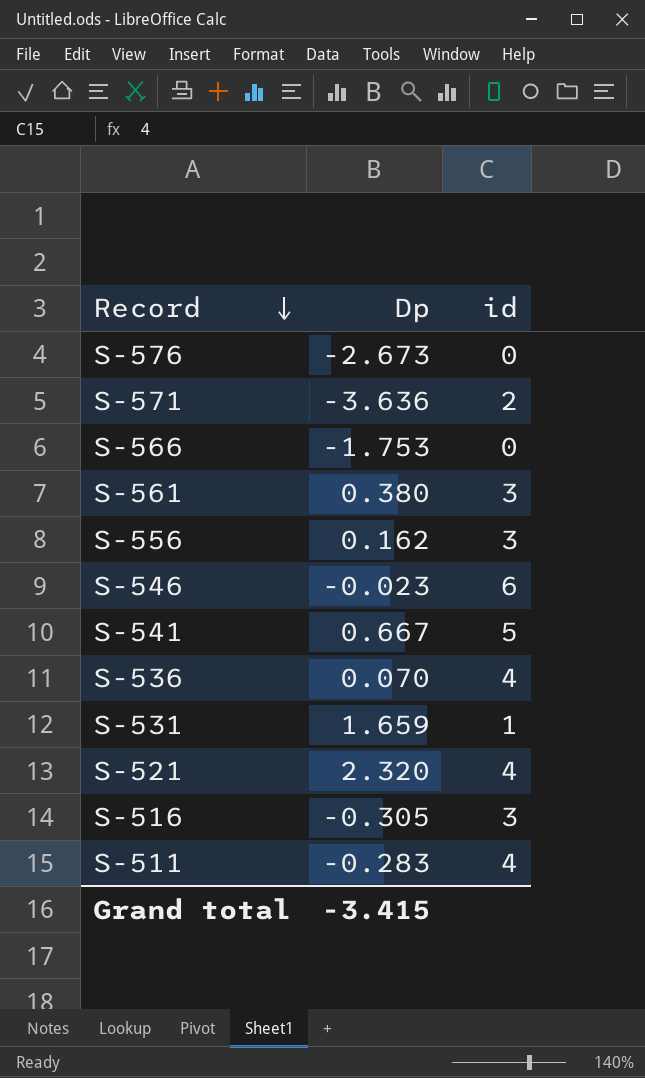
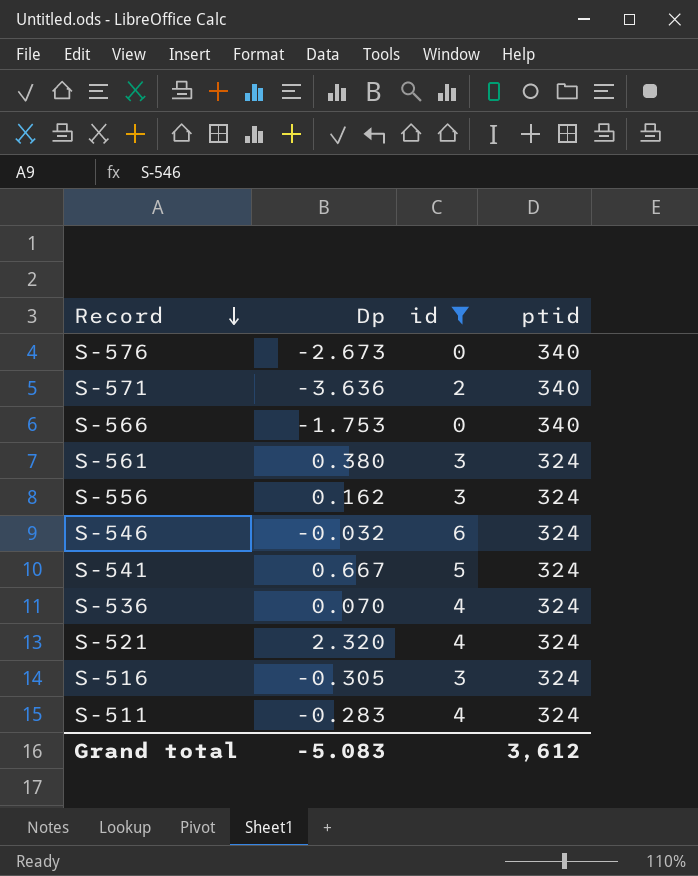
filter: none -> id != 1
column ptid | position: none -> 4
S-546 | Dp: -0.023 -> -0.032
Grand total | Dp: -3.415 -> -5.083

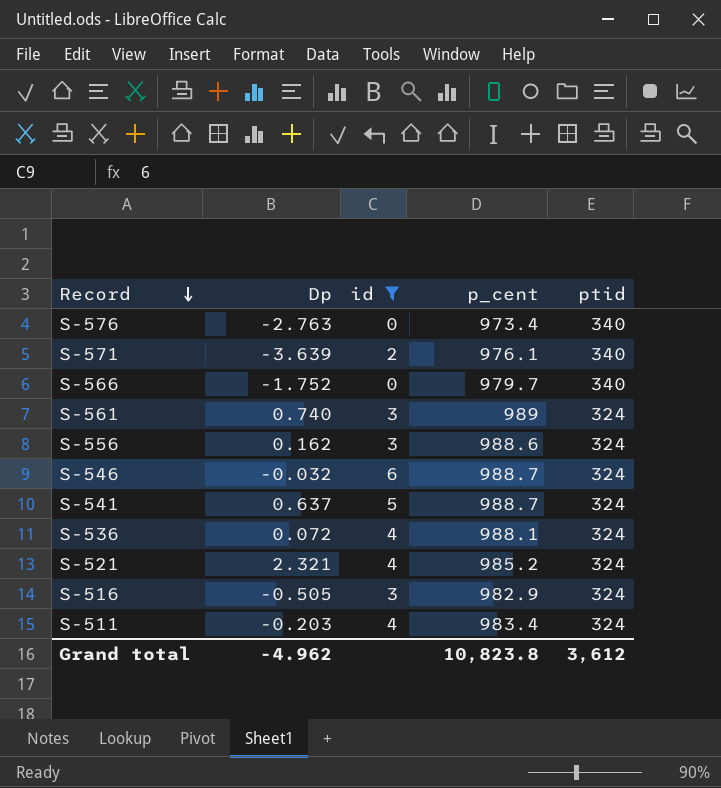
column p_cent | position: none -> 4
S-576 | Dp: -2.673 -> -2.763
S-571 | Dp: -3.636 -> -3.639
S-566 | Dp: -1.753 -> -1.752
S-561 | Dp: 0.380 -> 0.740
S-541 | Dp: 0.667 -> 0.637
S-536 | Dp: 0.070 -> 0.072
S-521 | Dp: 2.320 -> 2.321
S-516 | Dp: -0.305 -> -0.505
S-511 | Dp: -0.283 -> -0.203
Grand total | Dp: -5.083 -> -4.962

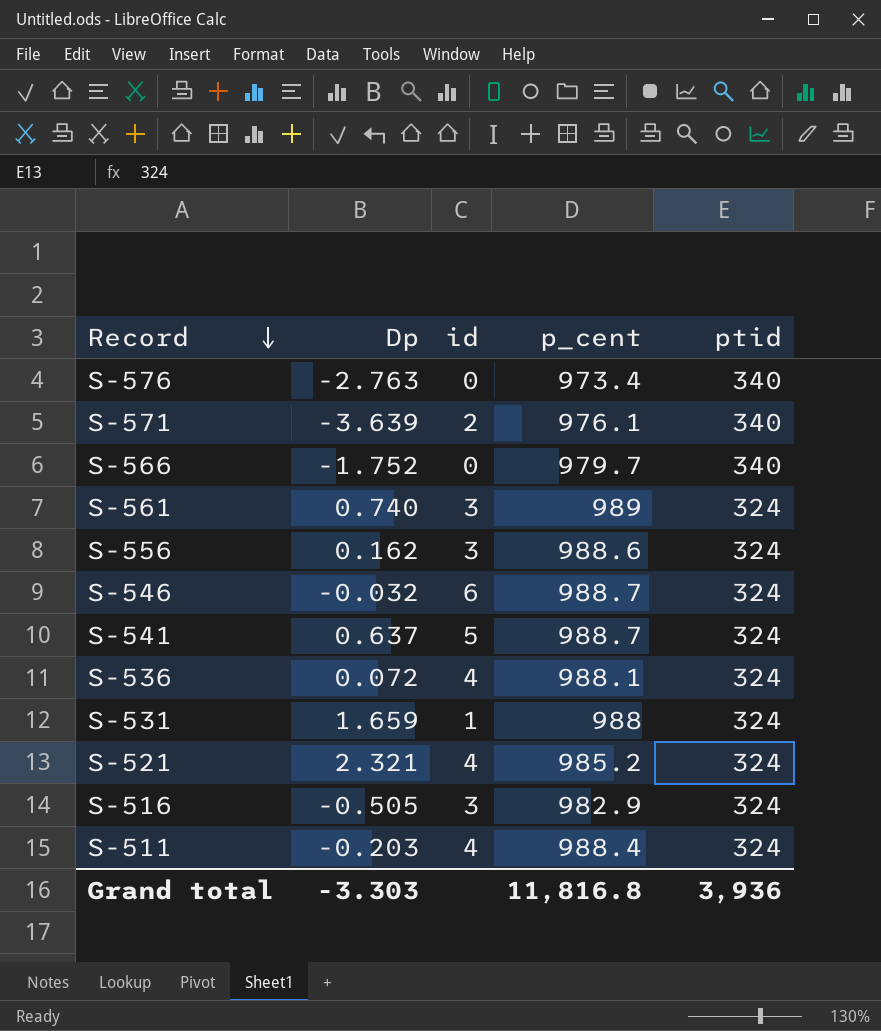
filter: id != 1 -> none
S-511 | p_cent: 983.4 -> 988.4
Grand total | Dp: -4.962 -> -3.303
Grand total | p_cent: 10,823.8 -> 11,816.8
Grand total | ptid: 3,612 -> 3,936

